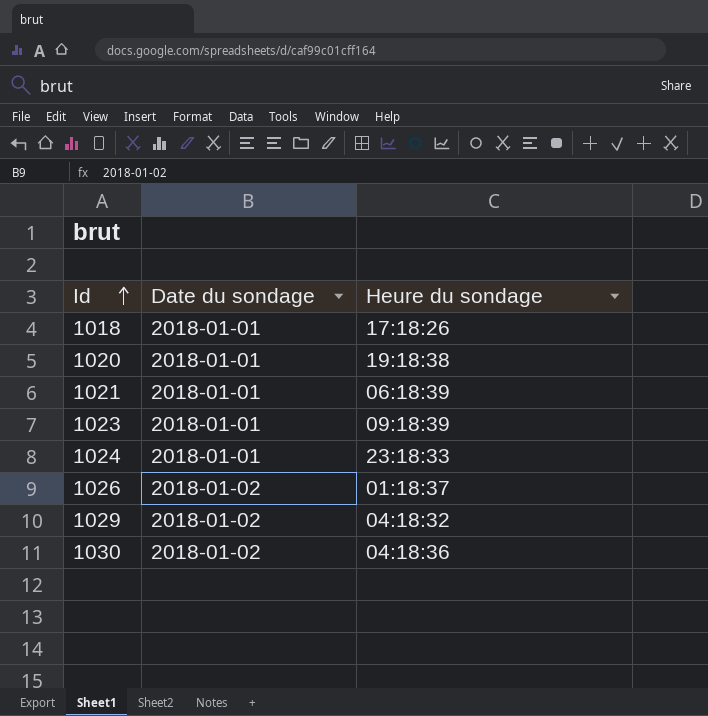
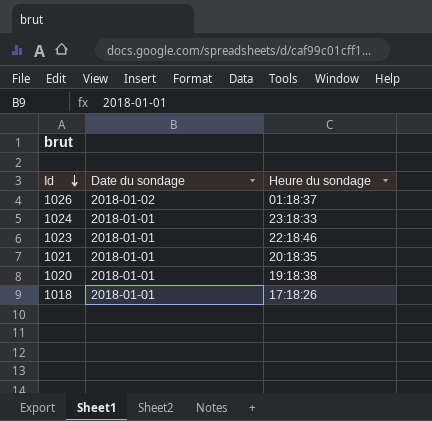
row order: Id ascending -> Id descending
row 1029: 2018-01-02 | 04:18:32 -> none
row 1030: 2018-01-02 | 04:18:36 -> none
1023 | Heure du sondage: 09:18:39 -> 22:18:46
1021 | Heure du sondage: 06:18:39 -> 20:18:35

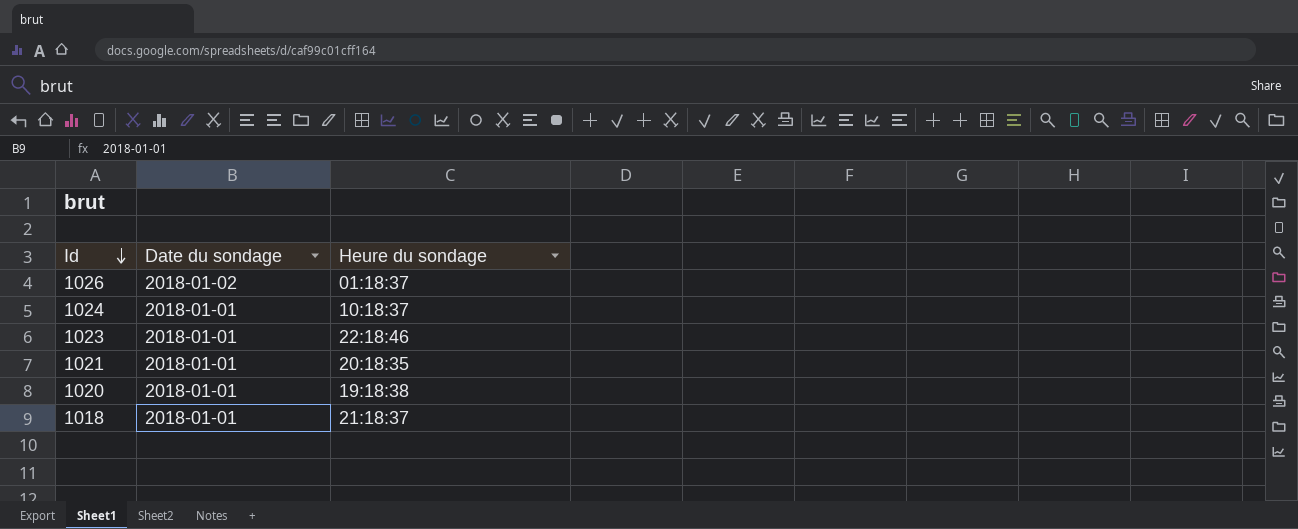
1024 | Heure du sondage: 23:18:33 -> 10:18:37
1018 | Heure du sondage: 17:18:26 -> 21:18:37

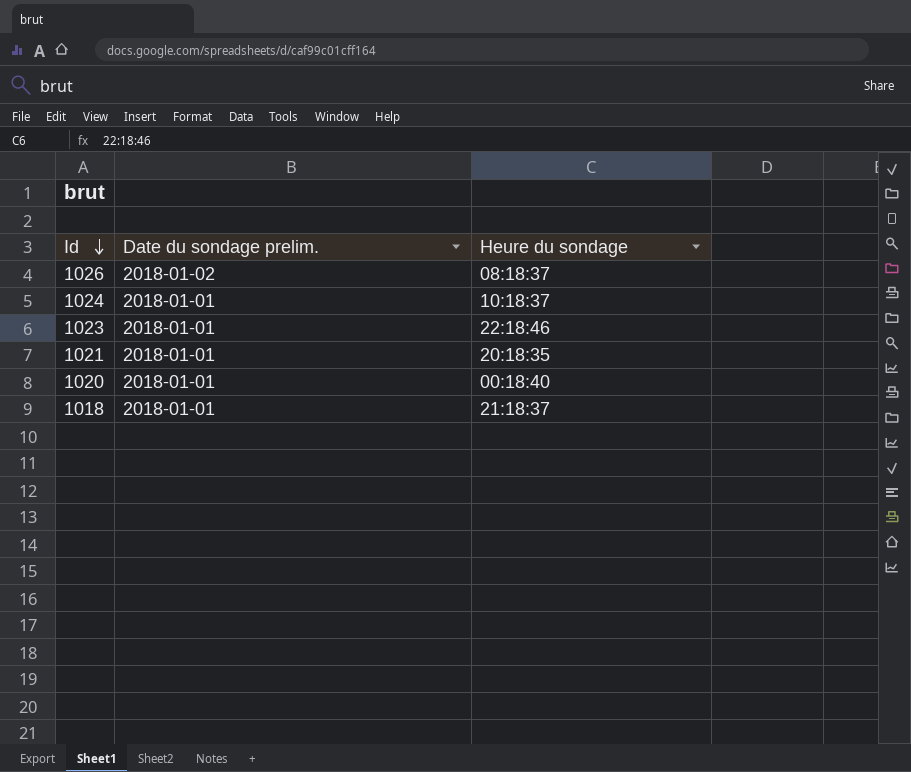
column name: Date du sondage -> Date du sondage prelim.
1026 | Heure du sondage: 01:18:37 -> 08:18:37
1020 | Heure du sondage: 19:18:38 -> 00:18:40

